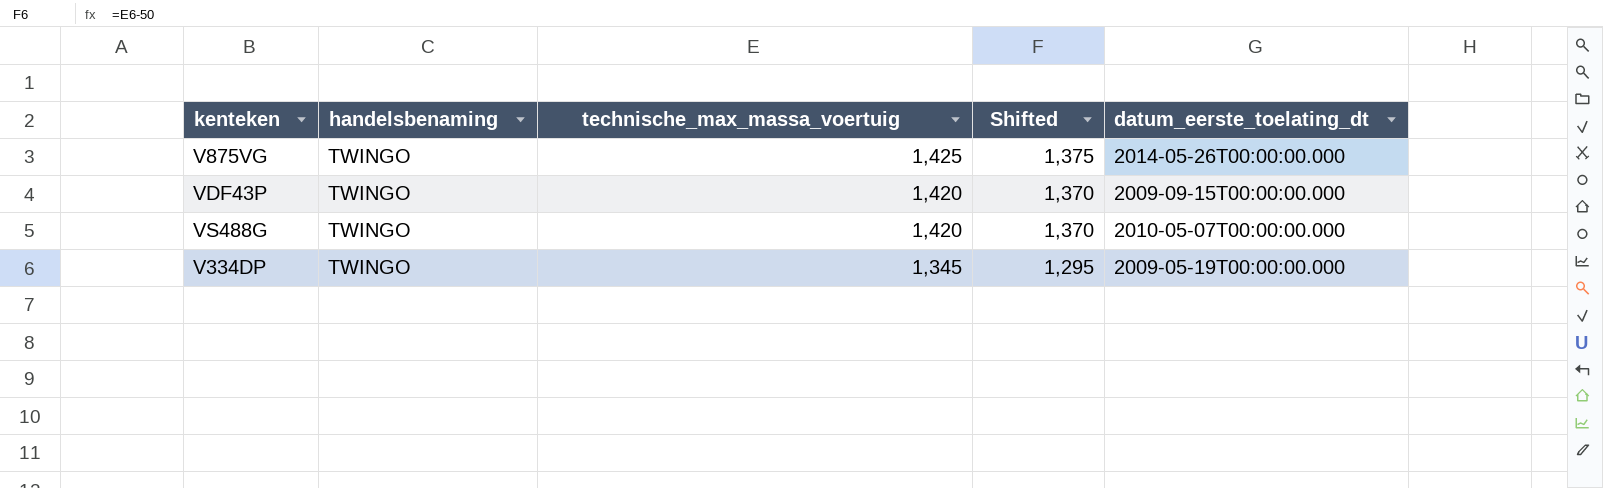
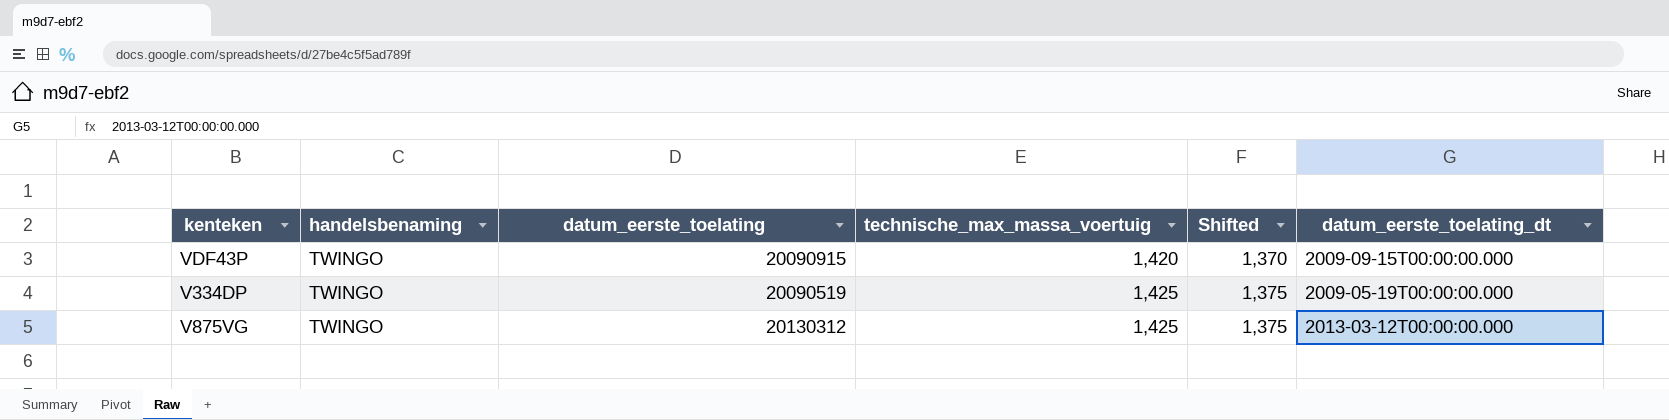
row order: technische_max_massa_voertuig descending -> technische_max_massa_voertuig ascending
column datum_eerste_toelating | position: none -> 3
row VS488G: TWINGO | 1,420 | 1,370 | 2010-05-07T00:00:00.000 -> none
V334DP | technische_max_massa_voertuig: 1,345 -> 1,425
V334DP | Shifted: 1,295 -> 1,375
V875VG | datum_eerste_toelating_dt: 2014-05-26T00:00:00.000 -> 2013-03-12T00:00:00.000

